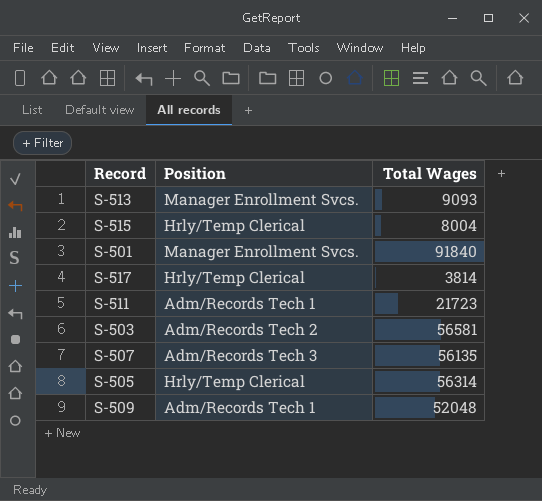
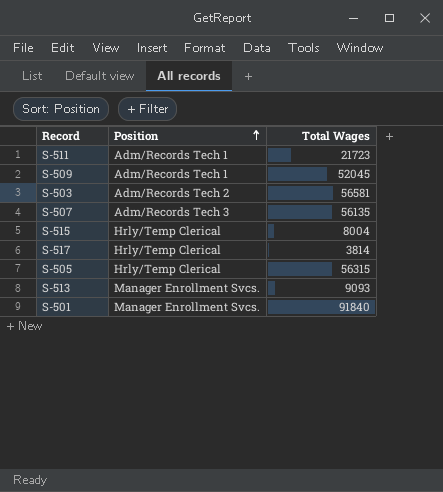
row order: none -> Position ascending
S-509 | Total Wages: 52048 -> 52045
S-505 | Total Wages: 56314 -> 56315

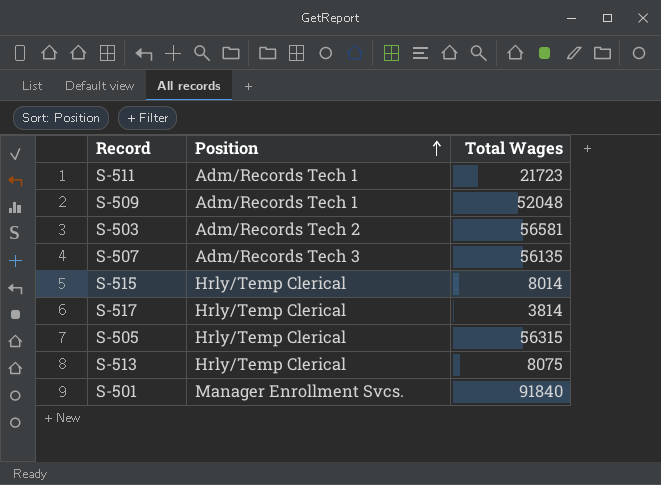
S-509 | Total Wages: 52045 -> 52048
S-515 | Total Wages: 8004 -> 8014
S-513 | Position: Manager Enrollment Svcs. -> Hrly/Temp Clerical
S-513 | Total Wages: 9093 -> 8075

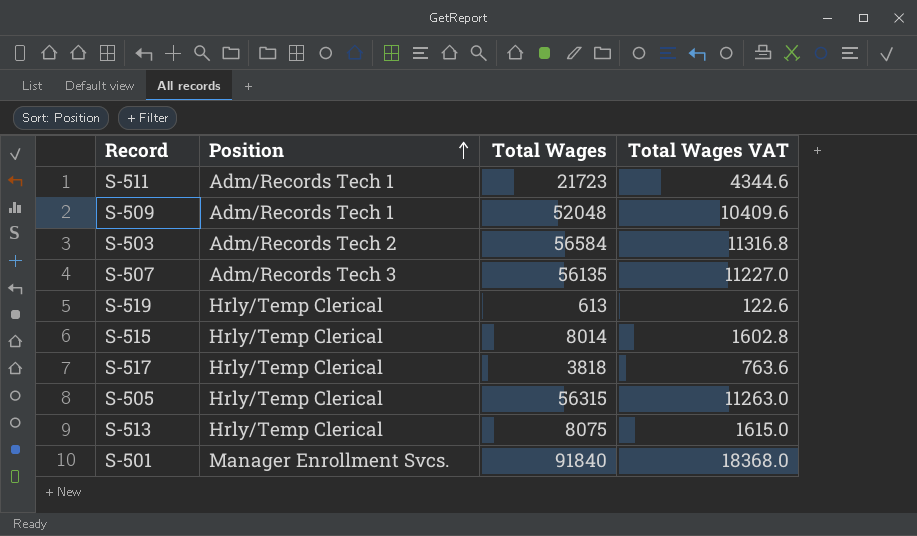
column Total Wages VAT | formula: none -> [Total Wages] * 0.2
S-503 | Total Wages: 56581 -> 56584
row S-519: none -> Hrly/Temp Clerical | 613 | 122.6
S-517 | Total Wages: 3814 -> 3818

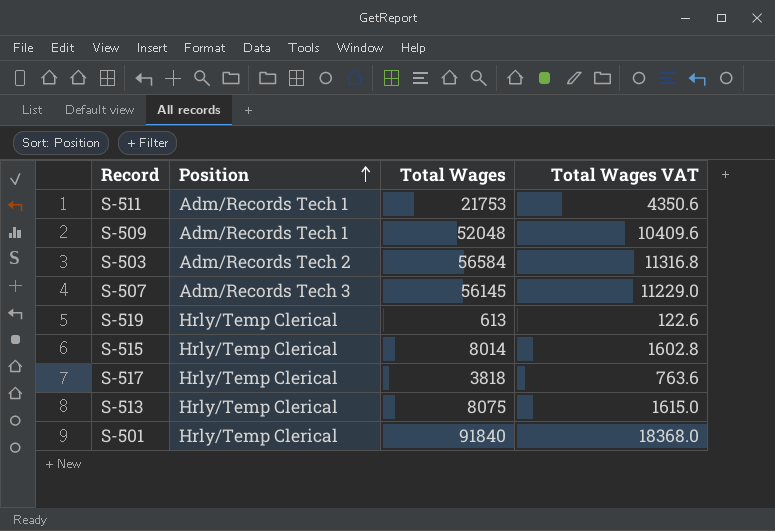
row S-505: Hrly/Temp Clerical | 56315 | 11263.0 -> none
S-511 | Total Wages: 21723 -> 21753
S-511 | Total Wages VAT: 4344.6 -> 4350.6
S-507 | Total Wages: 56135 -> 56145
S-507 | Total Wages VAT: 11227.0 -> 11229.0
S-501 | Position: Manager Enrollment Svcs. -> Hrly/Temp Clerical

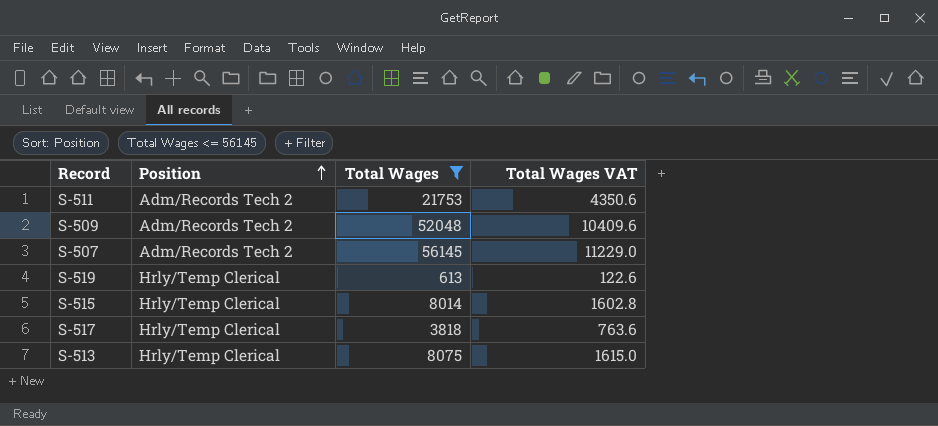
filter: none -> Total Wages <= 56145
S-511 | Position: Adm/Records Tech 1 -> Adm/Records Tech 2
S-509 | Position: Adm/Records Tech 1 -> Adm/Records Tech 2
S-507 | Position: Adm/Records Tech 3 -> Adm/Records Tech 2

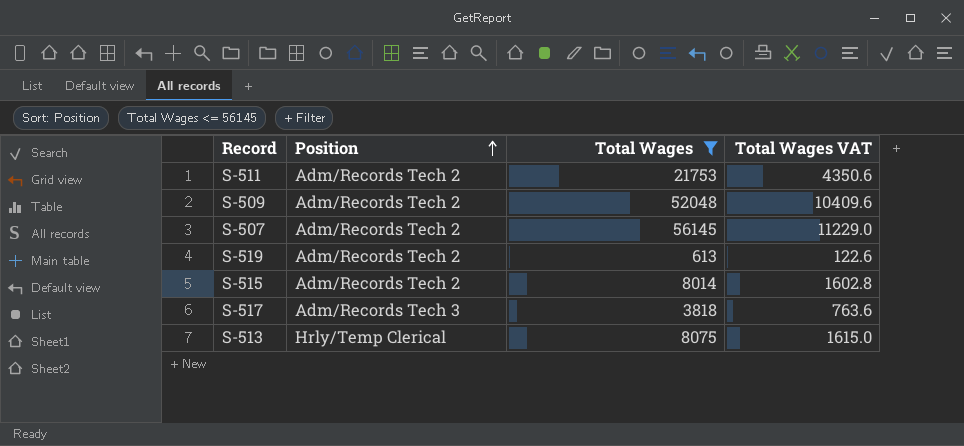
S-519 | Position: Hrly/Temp Clerical -> Adm/Records Tech 2
S-515 | Position: Hrly/Temp Clerical -> Adm/Records Tech 2
S-517 | Position: Hrly/Temp Clerical -> Adm/Records Tech 3

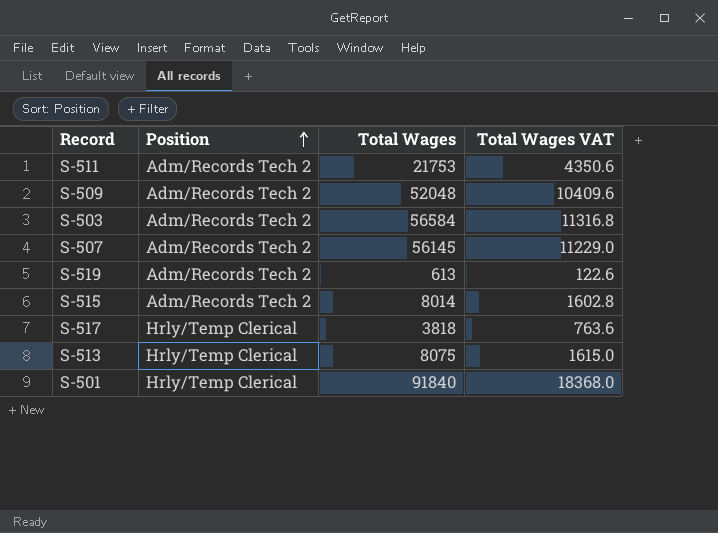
filter: Total Wages <= 56145 -> none
S-517 | Position: Adm/Records Tech 3 -> Hrly/Temp Clerical

